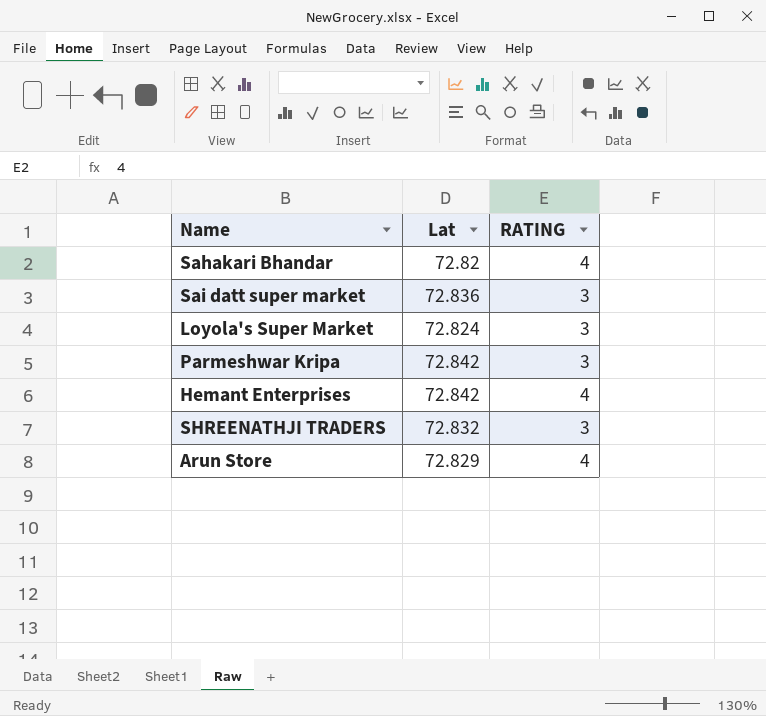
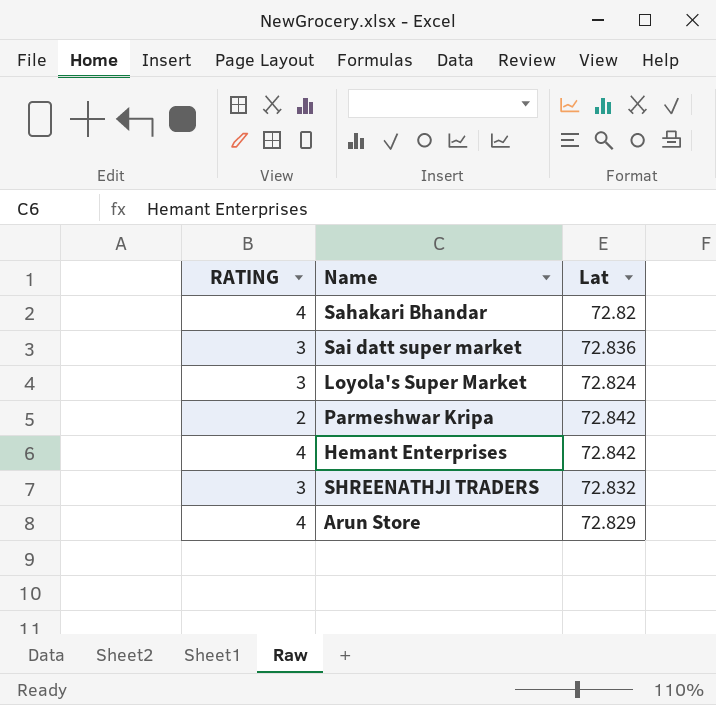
column RATING | position: 3 -> 1
Parmeshwar Kripa | RATING: 3 -> 2

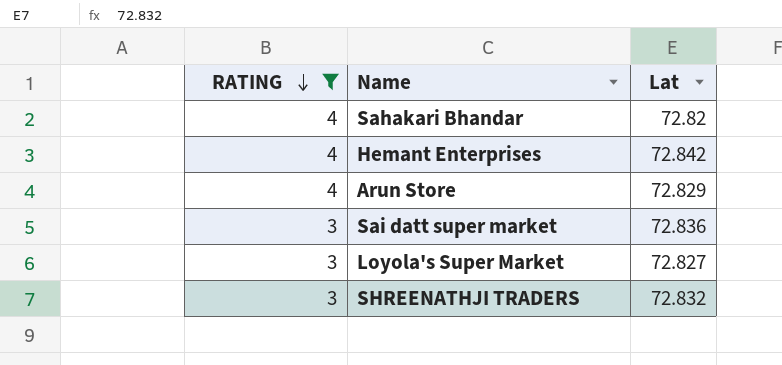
filter: none -> RATING != 2
row order: none -> RATING descending
Loyola's Super Market | Lat: 72.824 -> 72.827

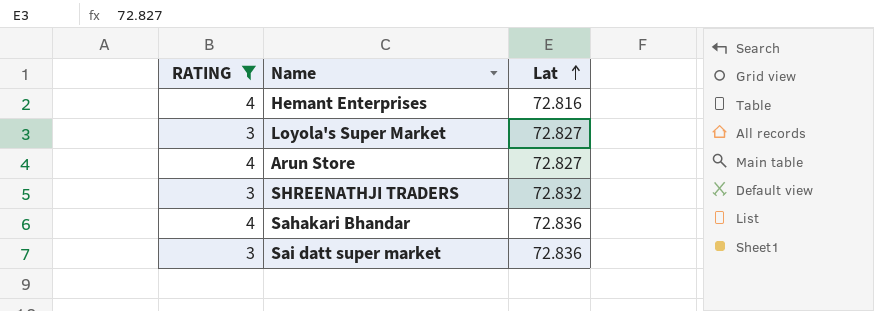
row order: RATING descending -> Lat ascending
Hemant Enterprises | Lat: 72.842 -> 72.816
Arun Store | Lat: 72.829 -> 72.827
Sahakari Bhandar | Lat: 72.82 -> 72.836

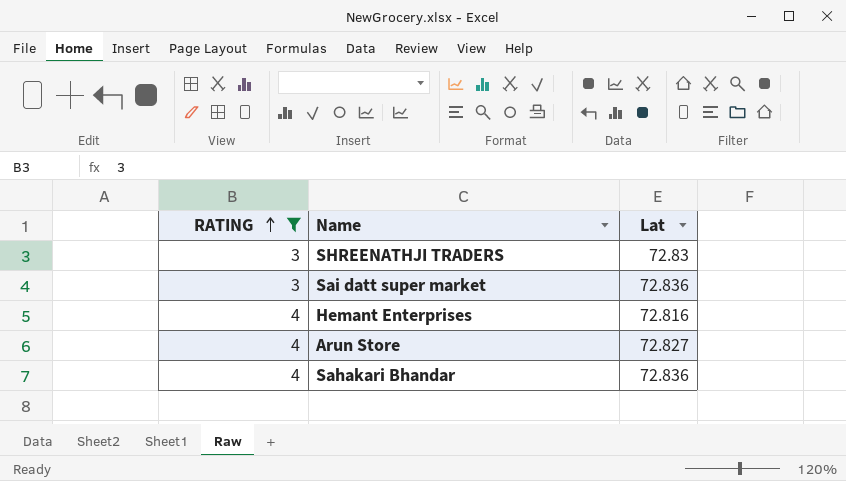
row order: Lat ascending -> RATING ascending
row Loyola's Super Market: 3 | 72.827 -> none
SHREENATHJI TRADERS | Lat: 72.832 -> 72.83

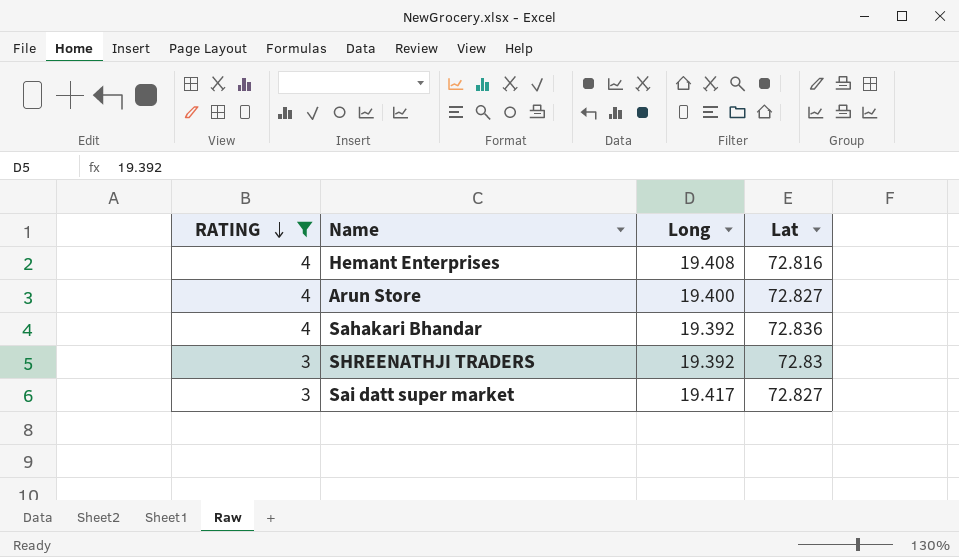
row order: RATING ascending -> RATING descending
column Long | position: none -> 3
Sai datt super market | Lat: 72.836 -> 72.827

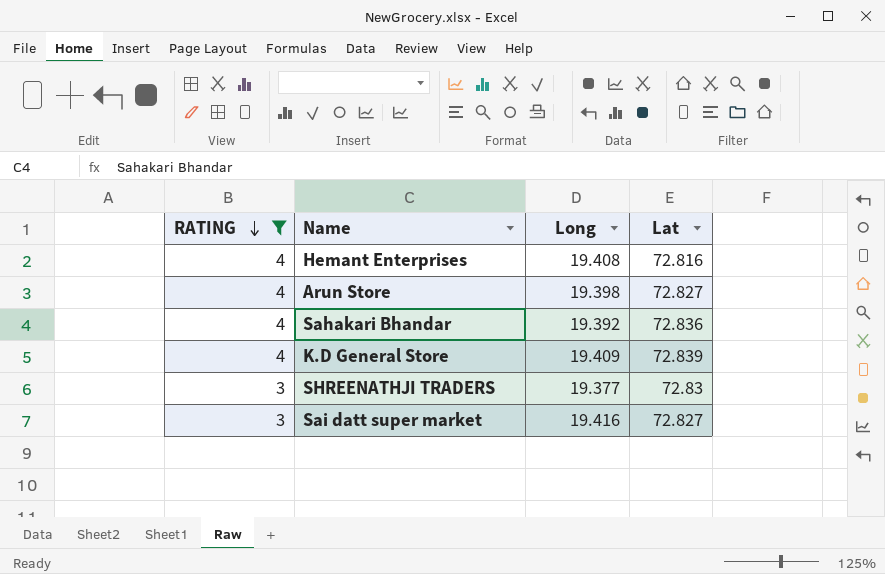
Arun Store | Long: 19.400 -> 19.398
row K.D General Store: none -> 4 | 19.409 | 72.839
SHREENATHJI TRADERS | Long: 19.392 -> 19.377
Sai datt super market | Long: 19.417 -> 19.416

